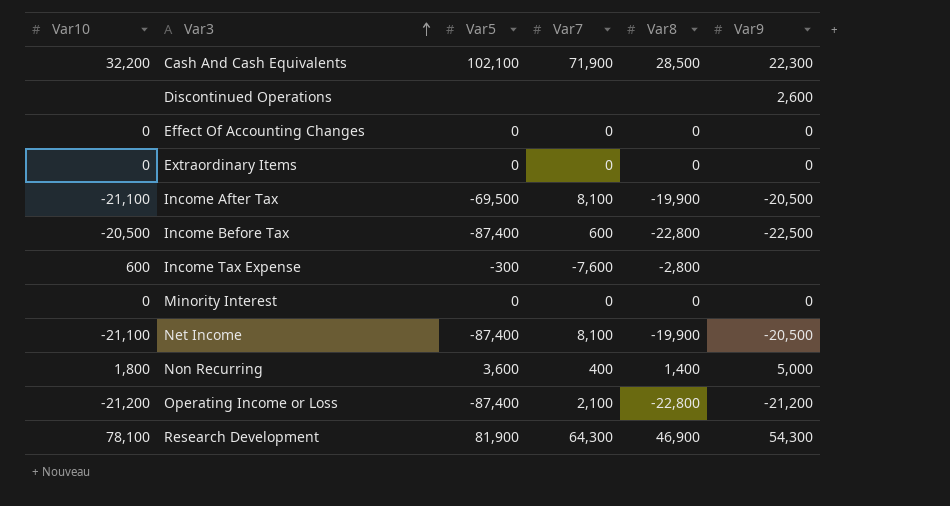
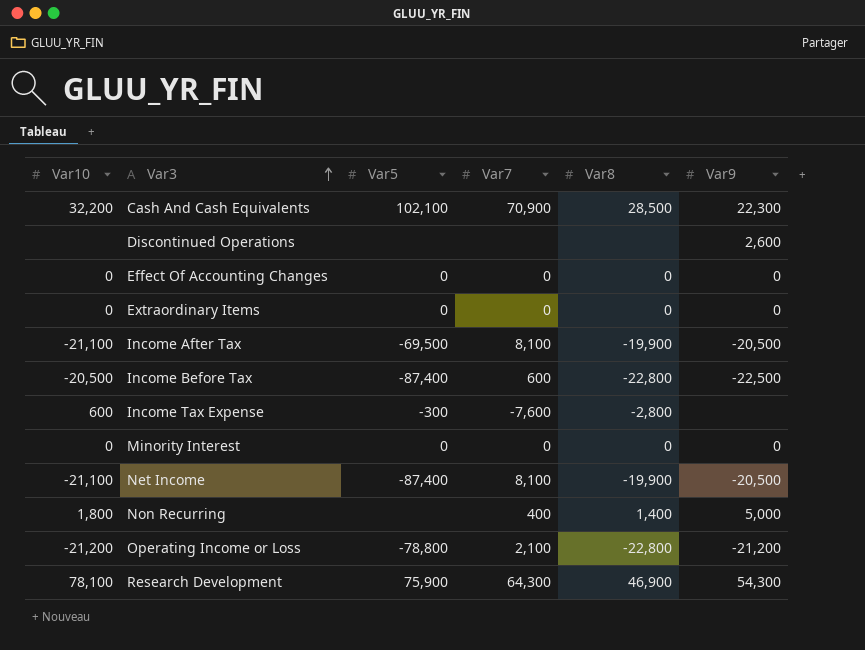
Cash And Cash Equivalents | Var7: 71,900 -> 70,900
Non Recurring | Var5: 3,600 -> none
Operating Income or Loss | Var5: -87,400 -> -78,800
Research Development | Var5: 81,900 -> 75,900

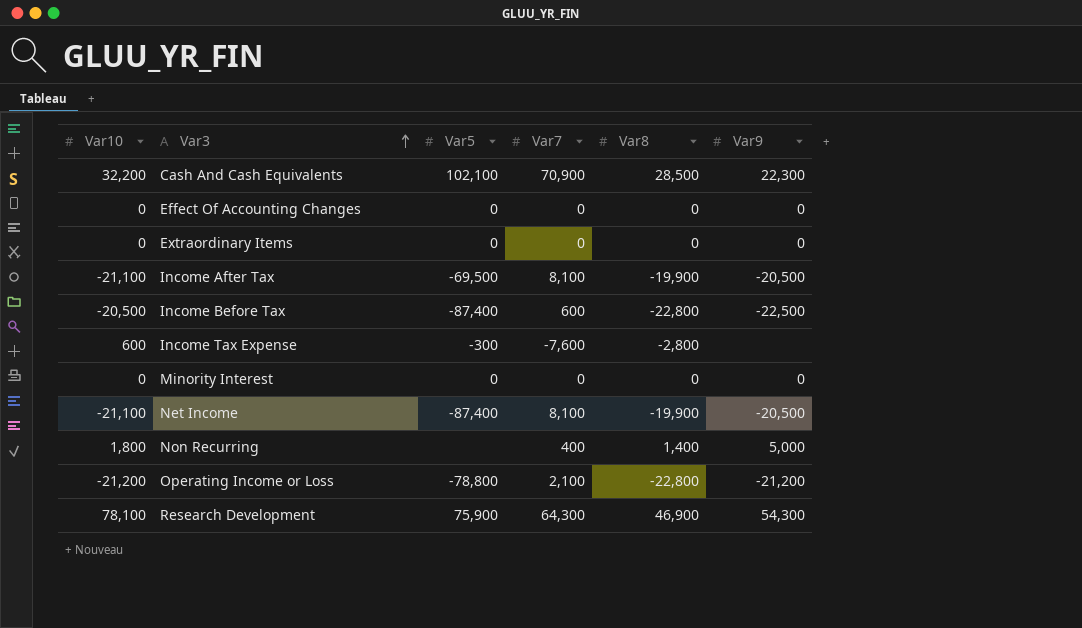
row Discontinued Operations: none | none | none | none | 2,600 -> none

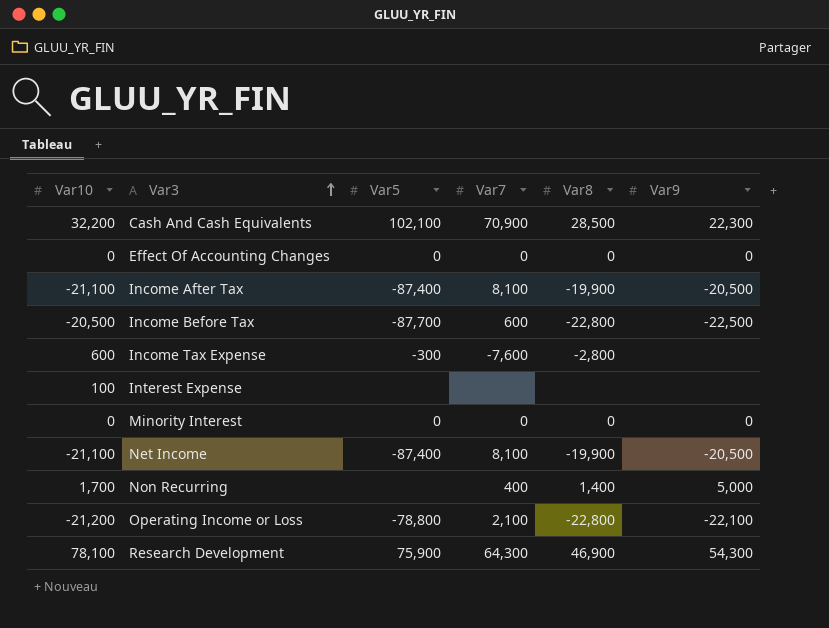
row Extraordinary Items: 0 | 0 | 0 | 0 | 0 -> none
Income After Tax | Var5: -69,500 -> -87,400
Income Before Tax | Var5: -87,400 -> -87,700
row Interest Expense: none -> 100 | none | none | none | none
Non Recurring | Var10: 1,800 -> 1,700
Operating Income or Loss | Var9: -21,200 -> -22,100

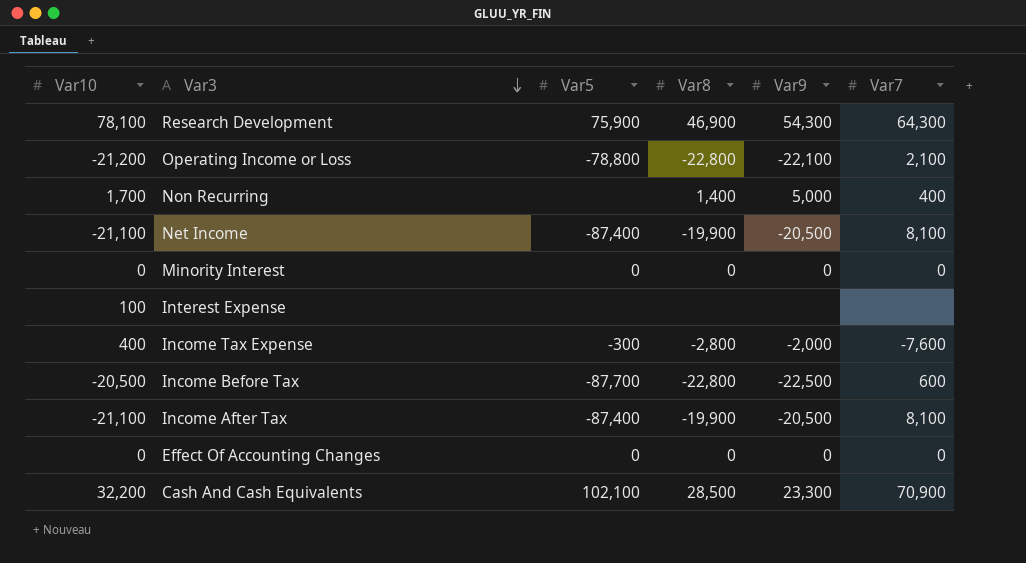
row order: Var3 ascending -> Var3 descending
column Var7 | position: 4 -> 6
Income Tax Expense | Var10: 600 -> 400
Income Tax Expense | Var9: none -> -2,000
Cash And Cash Equivalents | Var9: 22,300 -> 23,300

